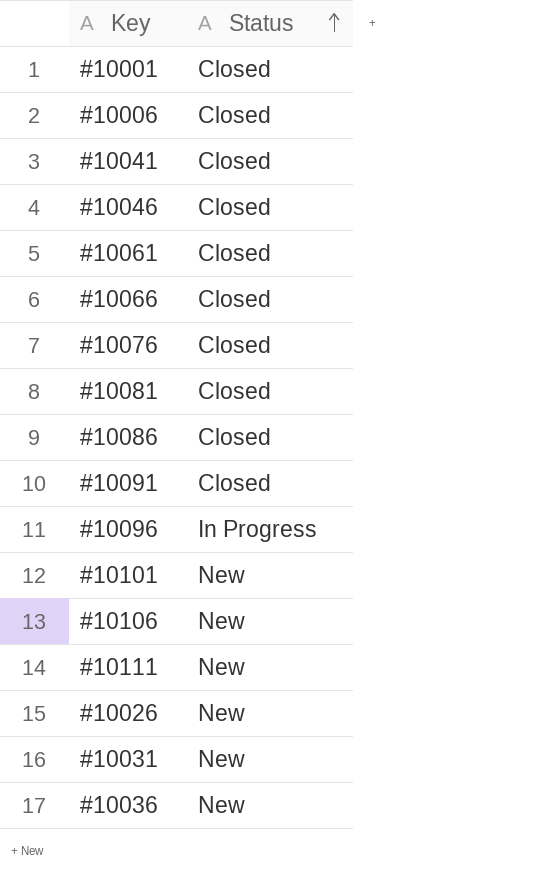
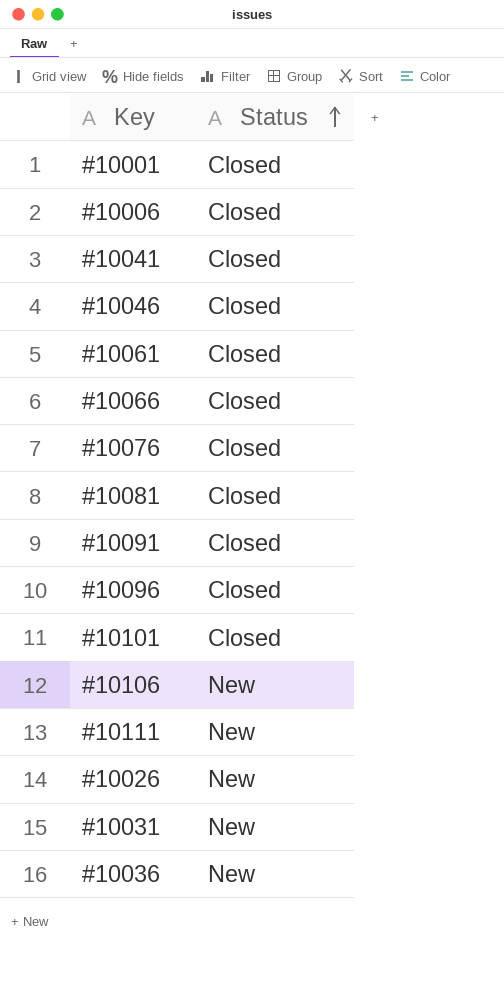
row #10086: Closed -> none
#10096 | Status: In Progress -> Closed
#10101 | Status: New -> Closed

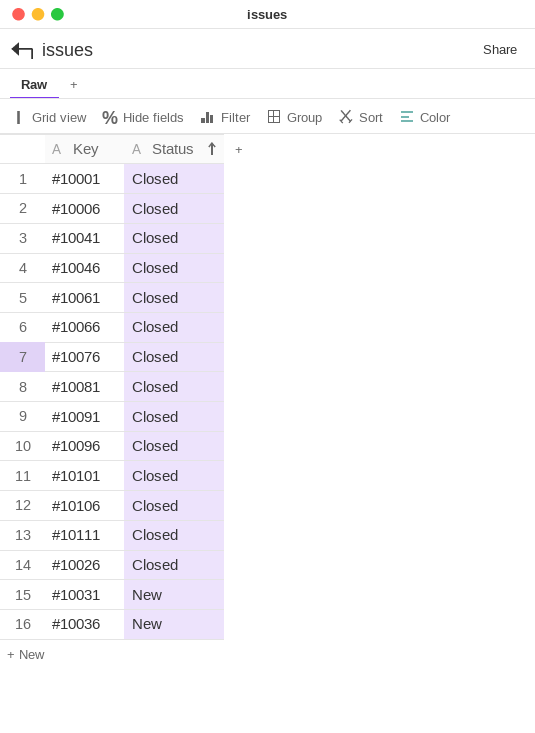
#10106 | Status: New -> Closed
#10111 | Status: New -> Closed
#10026 | Status: New -> Closed

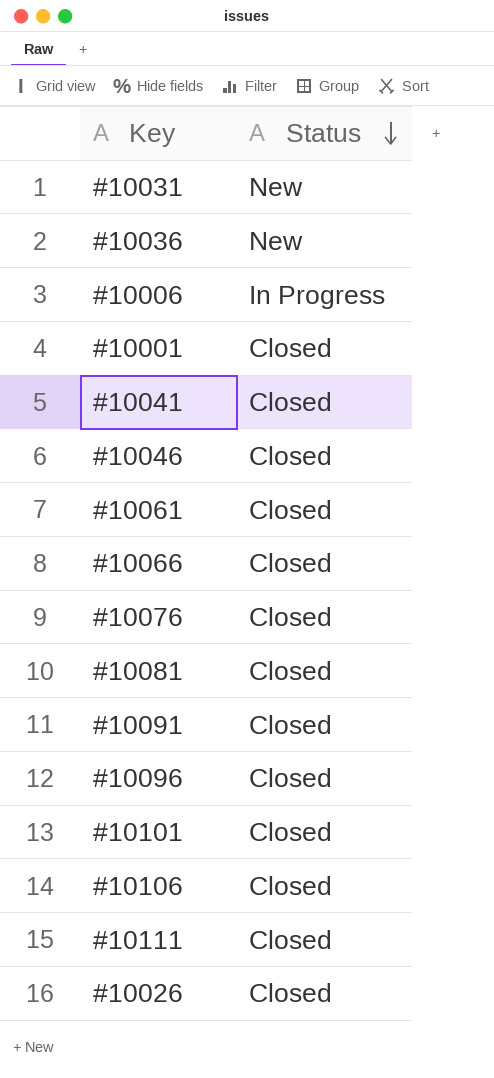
row order: Status ascending -> Status descending
#10006 | Status: Closed -> In Progress

